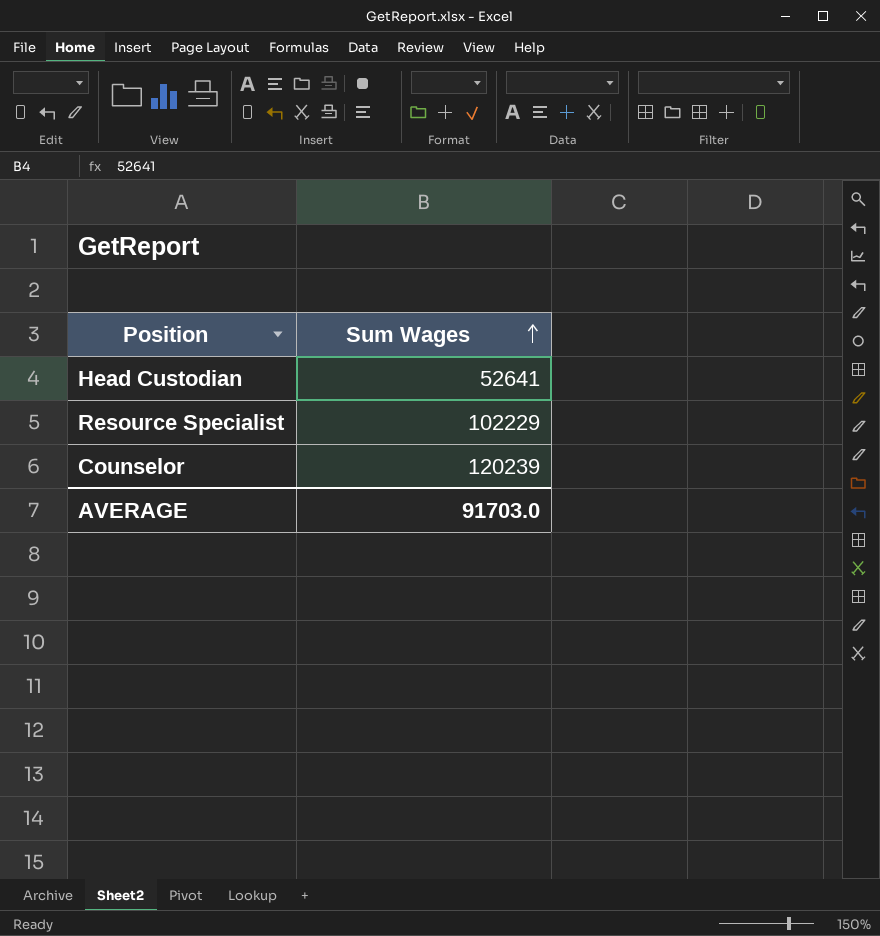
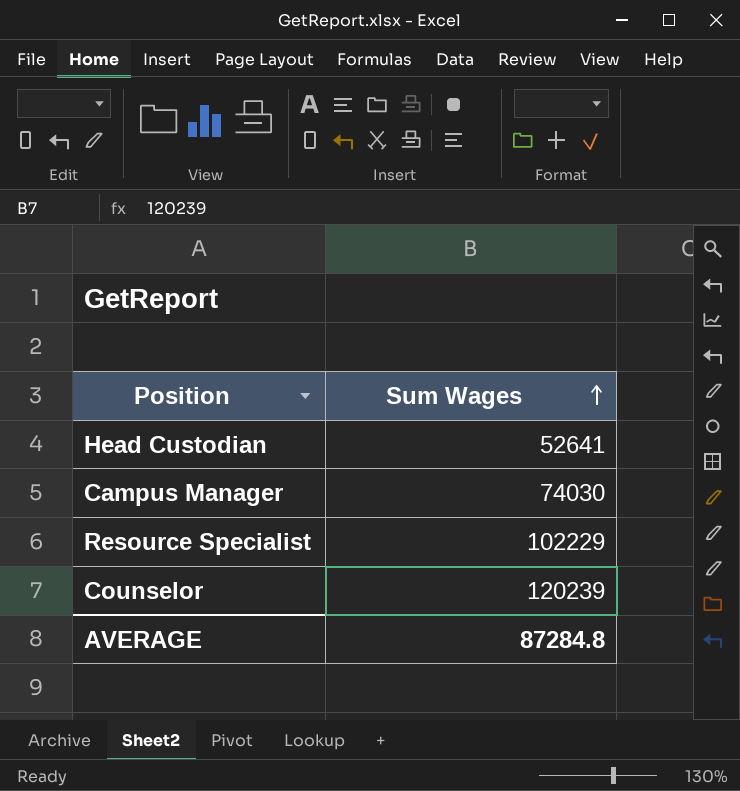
row Campus Manager: none -> 74030
AVERAGE | Sum Wages: 91703.0 -> 87284.8

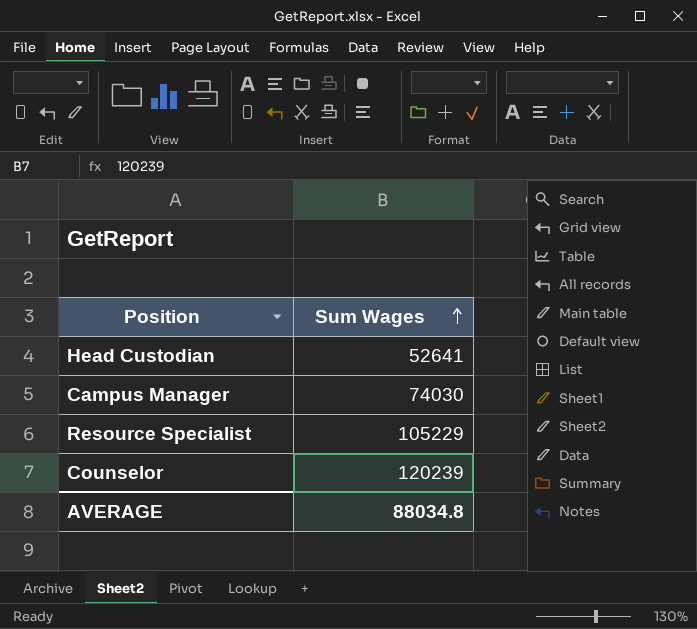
Resource Specialist | Sum Wages: 102229 -> 105229
AVERAGE | Sum Wages: 87284.8 -> 88034.8

